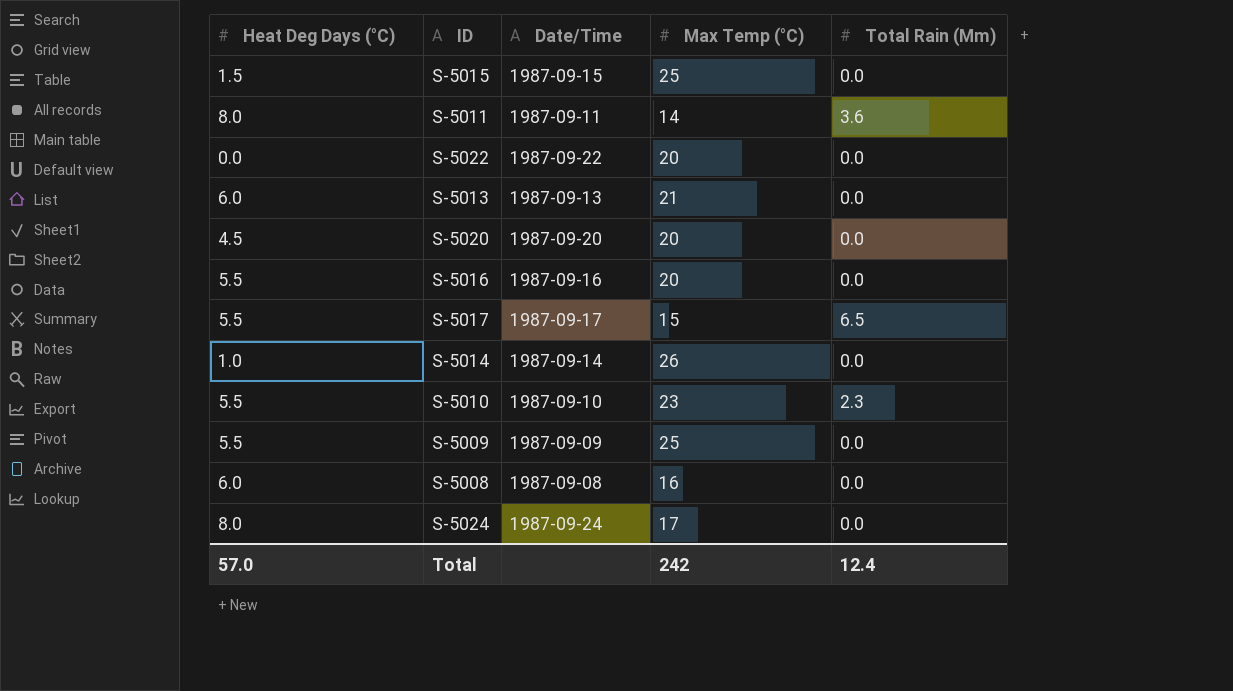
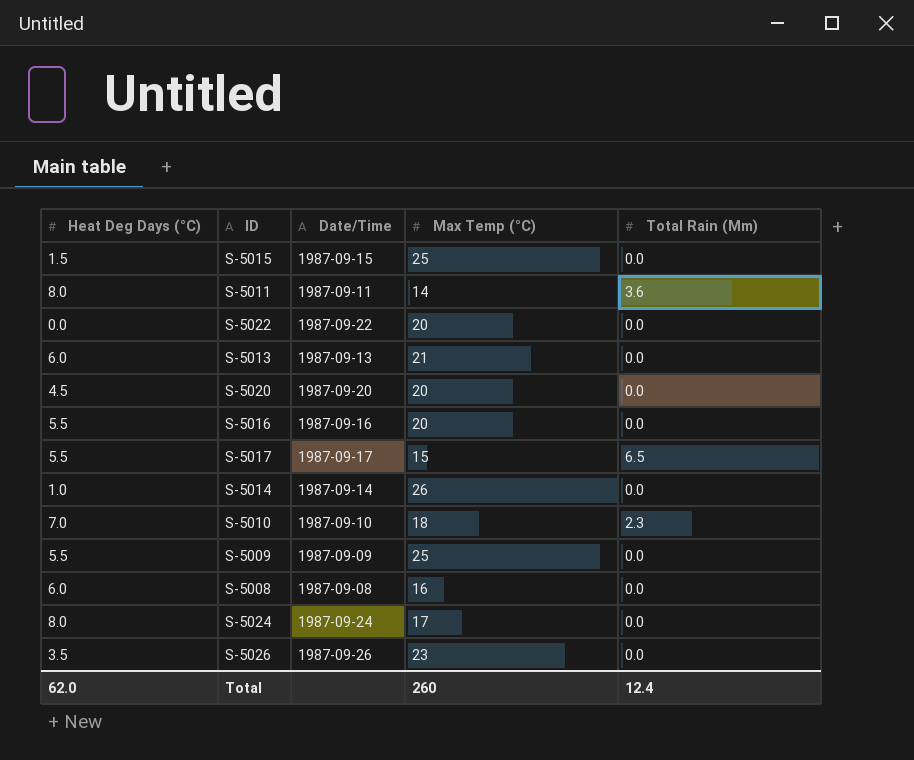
S-5010 | Heat Deg Days (°C): 5.5 -> 7.0
S-5010 | Max Temp (°C): 23 -> 18
row S-5026: none -> 3.5 | 1987-09-26 | 23 | 0.0
Total | Heat Deg Days (°C): 57.0 -> 62.0
Total | Max Temp (°C): 242 -> 260

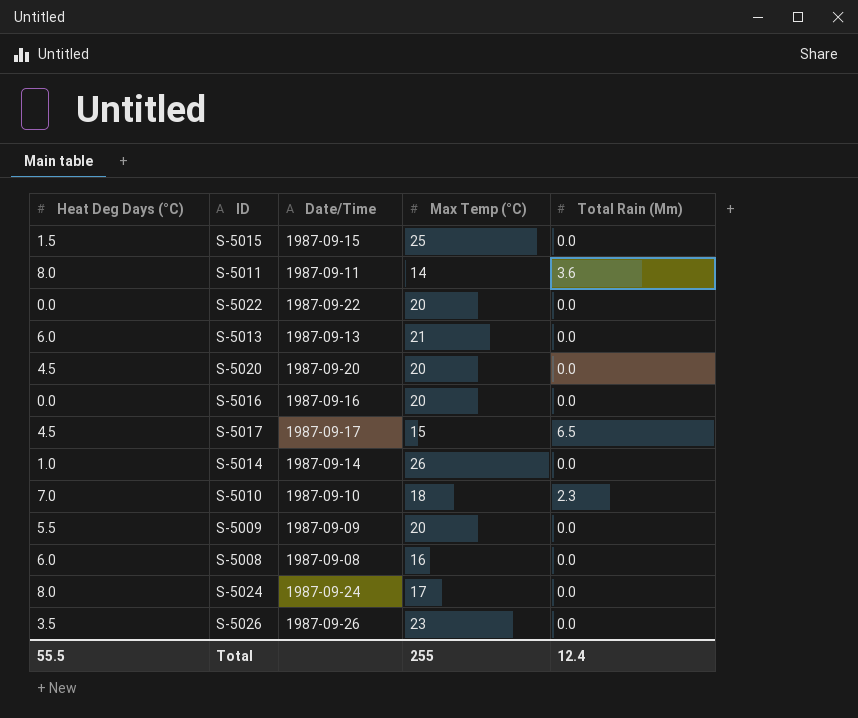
S-5016 | Heat Deg Days (°C): 5.5 -> 0.0
S-5017 | Heat Deg Days (°C): 5.5 -> 4.5
S-5009 | Max Temp (°C): 25 -> 20
Total | Heat Deg Days (°C): 62.0 -> 55.5
Total | Max Temp (°C): 260 -> 255

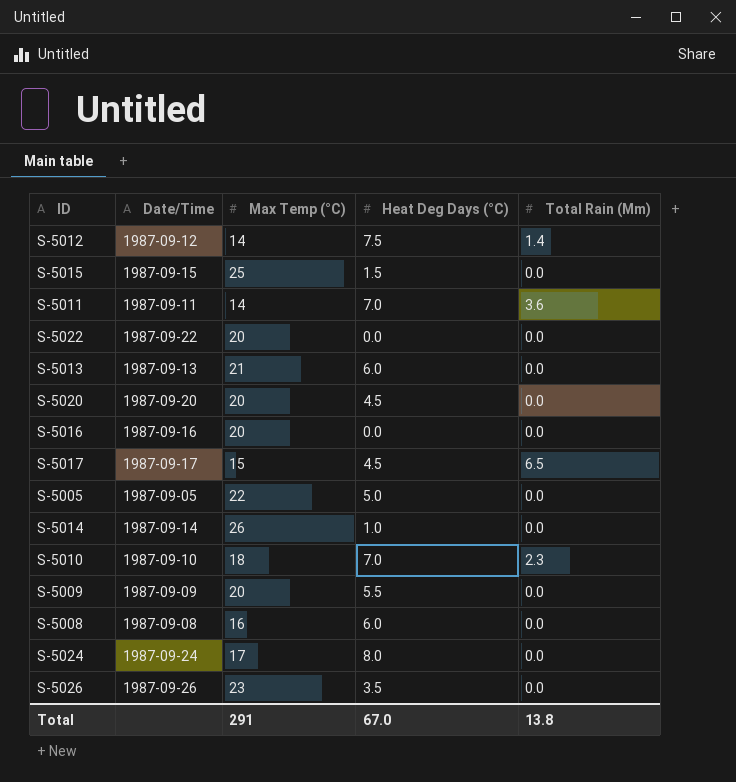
column Heat Deg Days (°C) | position: 1 -> 4
row S-5012: none -> 1987-09-12 | 14 | 7.5 | 1.4
S-5011 | Heat Deg Days (°C): 8.0 -> 7.0
row S-5005: none -> 1987-09-05 | 22 | 5.0 | 0.0
Total | Max Temp (°C): 255 -> 291
Total | Heat Deg Days (°C): 55.5 -> 67.0
Total | Total Rain (Mm): 12.4 -> 13.8

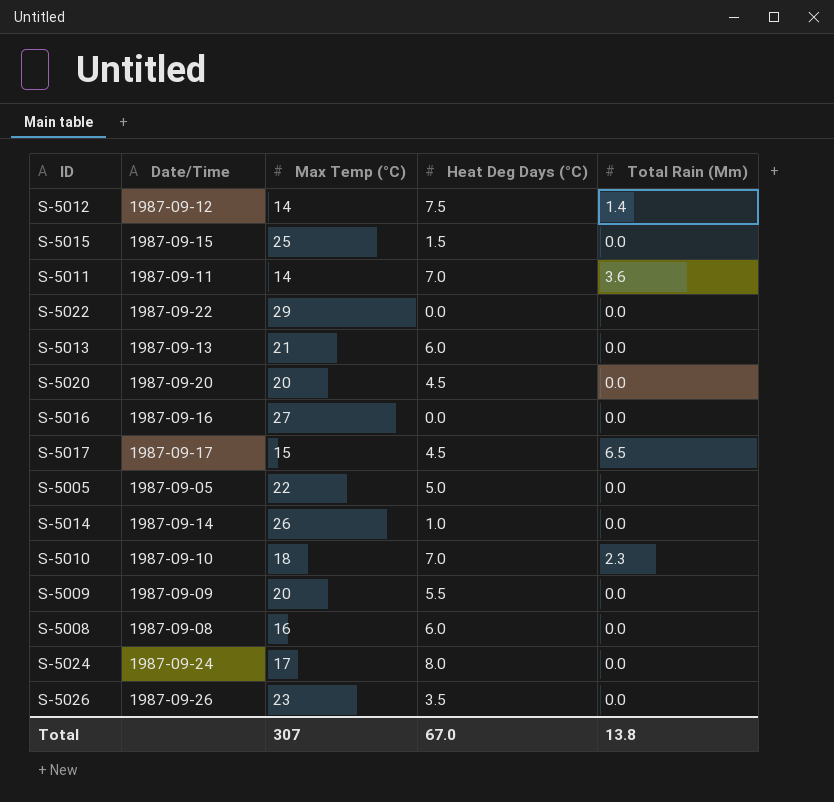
S-5022 | Max Temp (°C): 20 -> 29
S-5016 | Max Temp (°C): 20 -> 27
Total | Max Temp (°C): 291 -> 307

